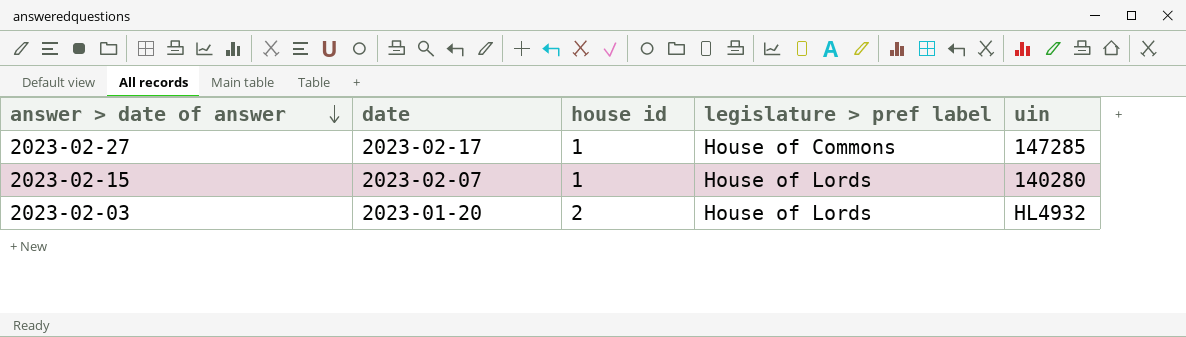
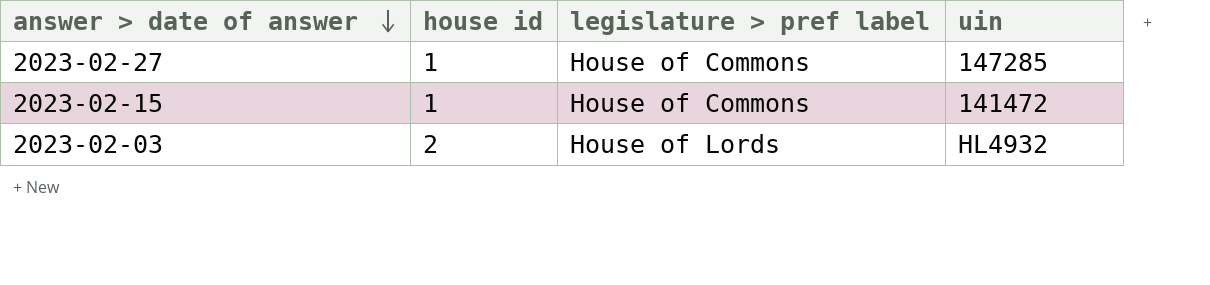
column date | position: 2 -> none
2023-02-15 | legislature > pref label: House of Lords -> House of Commons
2023-02-15 | uin: 140280 -> 141472

